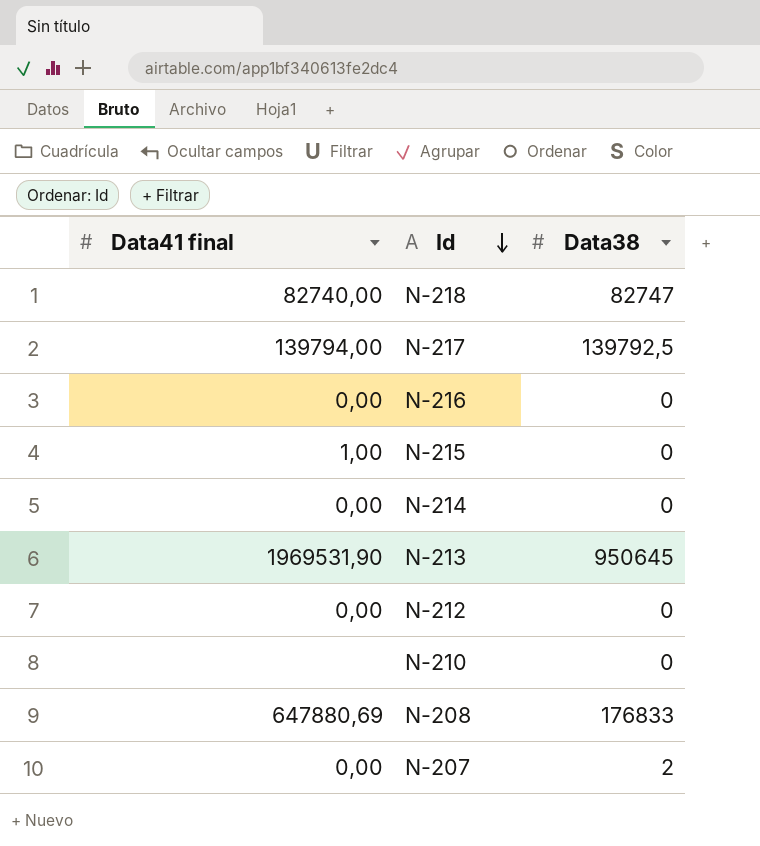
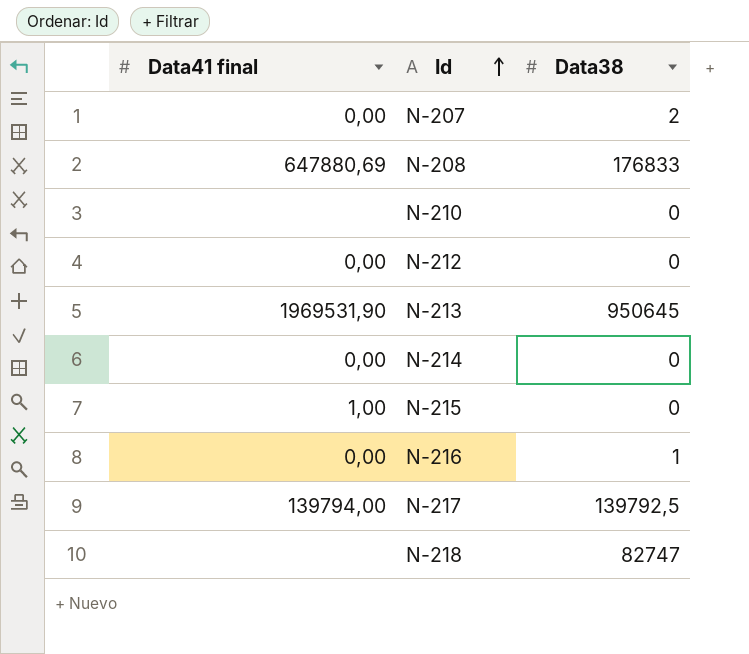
row order: Id descending -> Id ascending
N-216 | Data38: 0 -> 1
N-218 | Data41 final: 82740,00 -> none

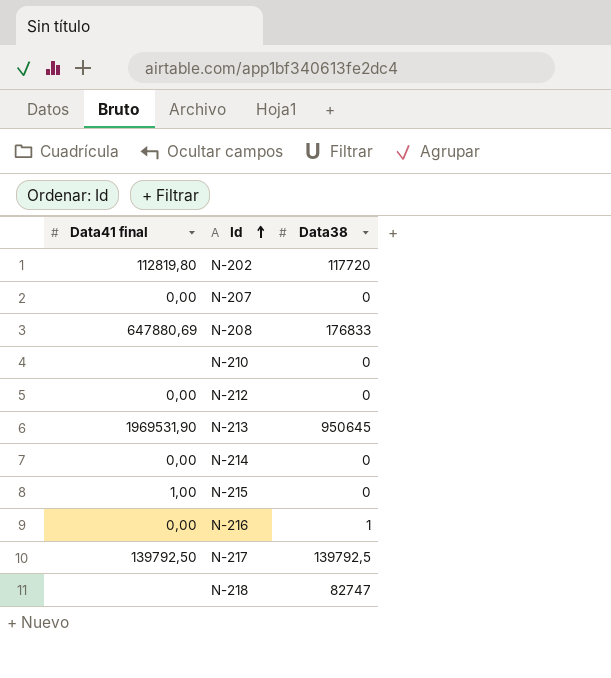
row N-202: none -> 112819,80 | 117720
N-207 | Data38: 2 -> 0
N-217 | Data41 final: 139794,00 -> 139792,50

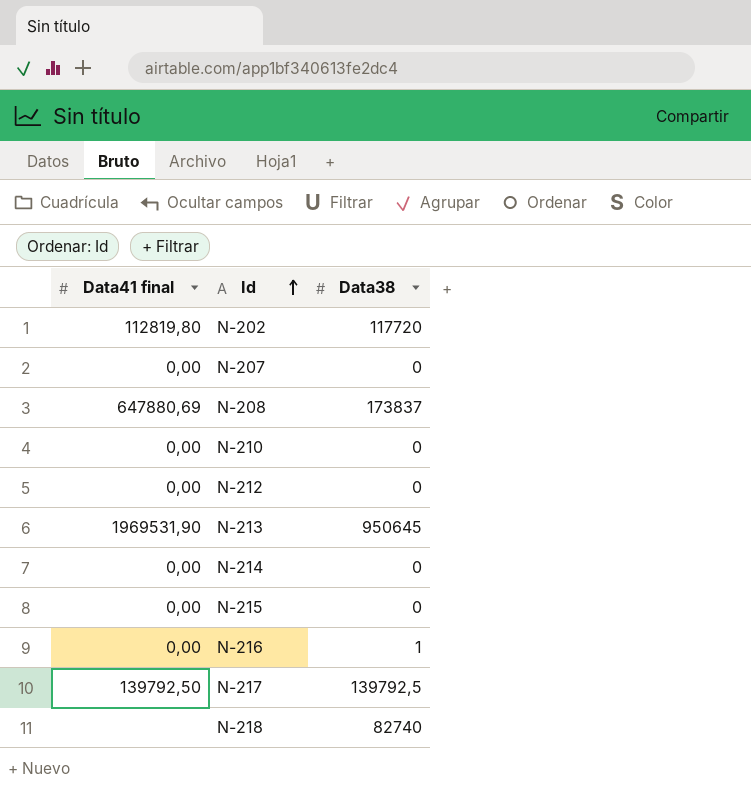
N-208 | Data38: 176833 -> 173837
N-210 | Data41 final: none -> 0,00
N-215 | Data41 final: 1,00 -> 0,00
N-218 | Data38: 82747 -> 82740

